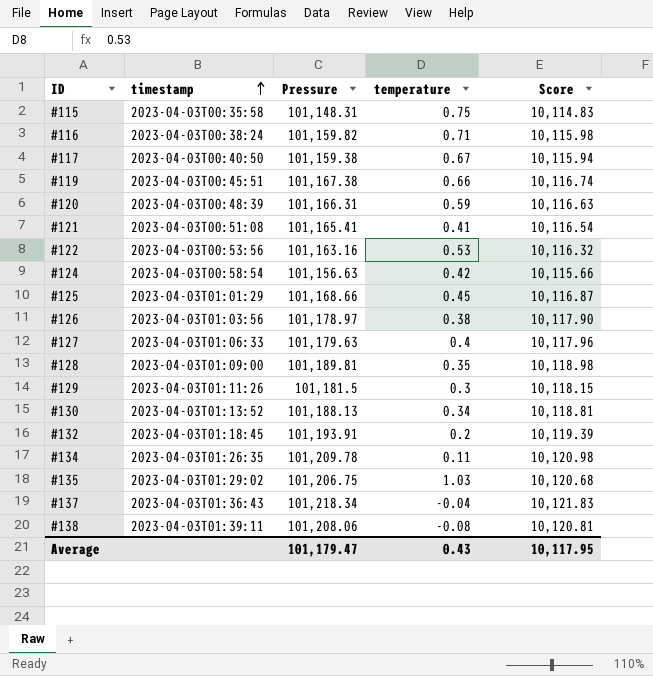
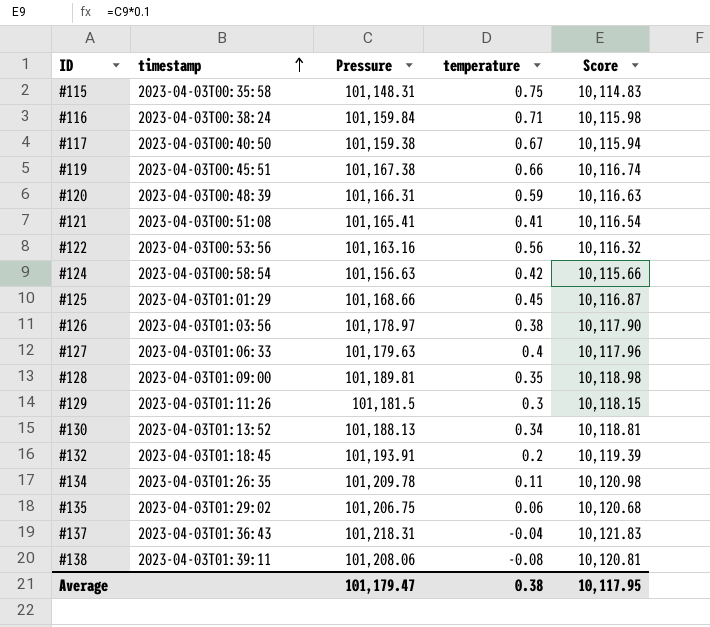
#116 | Pressure: 101,159.82 -> 101,159.84
#122 | temperature: 0.53 -> 0.56
#135 | temperature: 1.03 -> 0.06
#137 | Pressure: 101,218.34 -> 101,218.31
Average | temperature: 0.43 -> 0.38

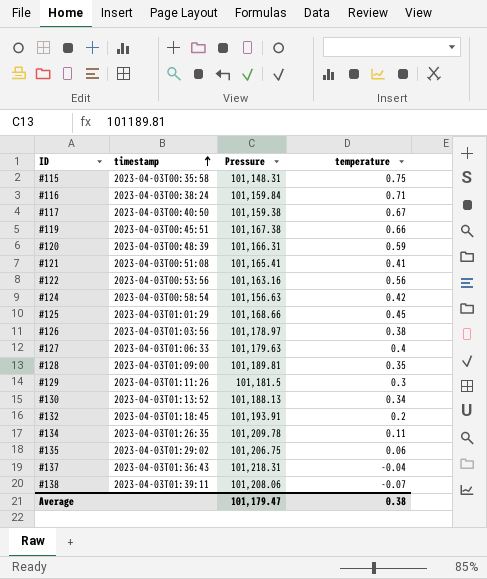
column Score | formula: [Pressure] * 0.1 -> none
#138 | temperature: -0.08 -> -0.07

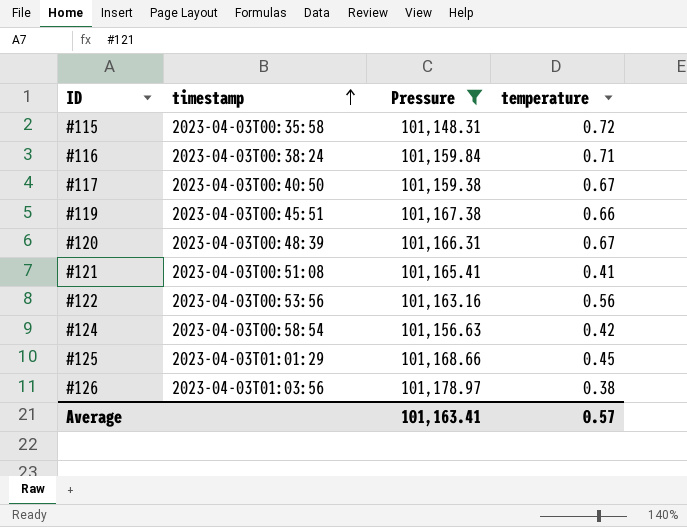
filter: none -> Pressure <= 101,178.97
#115 | temperature: 0.75 -> 0.72
#120 | temperature: 0.59 -> 0.67
Average | Pressure: 101,179.47 -> 101,163.41
Average | temperature: 0.38 -> 0.57

